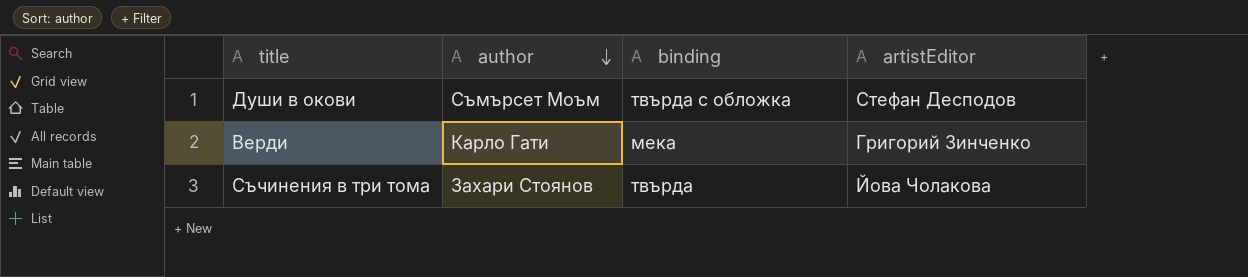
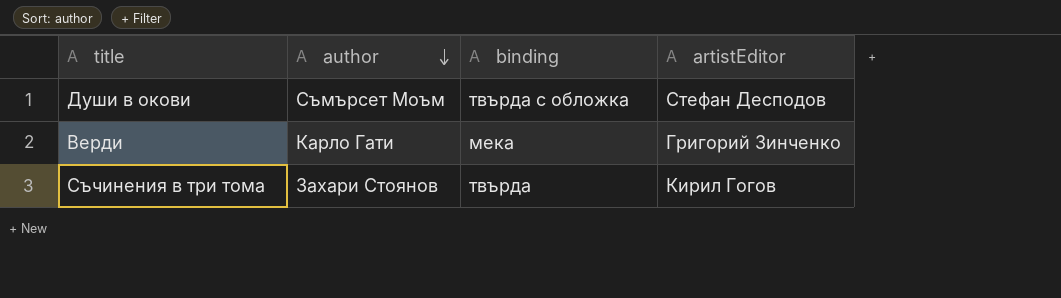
Съчинения в три тома | artistEditor: Йова Чолакова -> Кирил Гогов

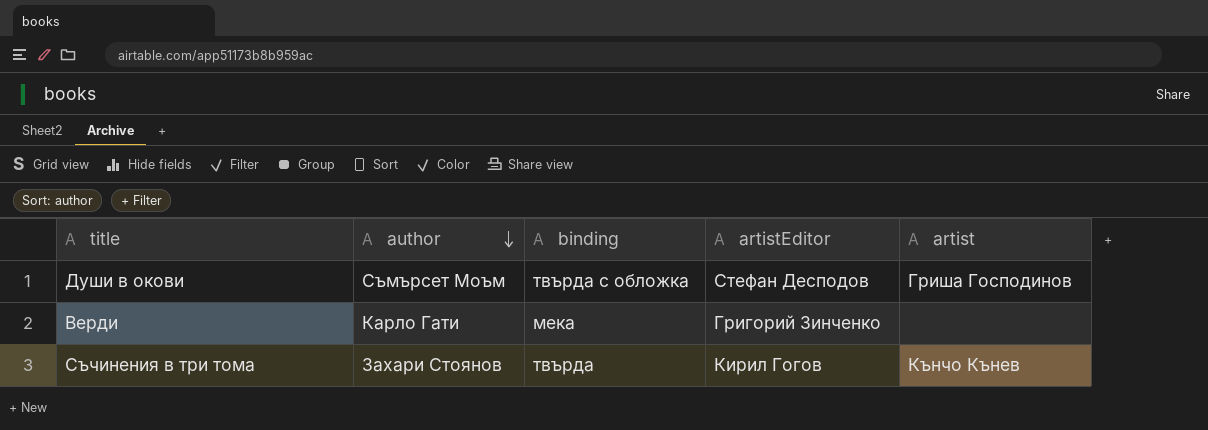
column artist | position: none -> 5

